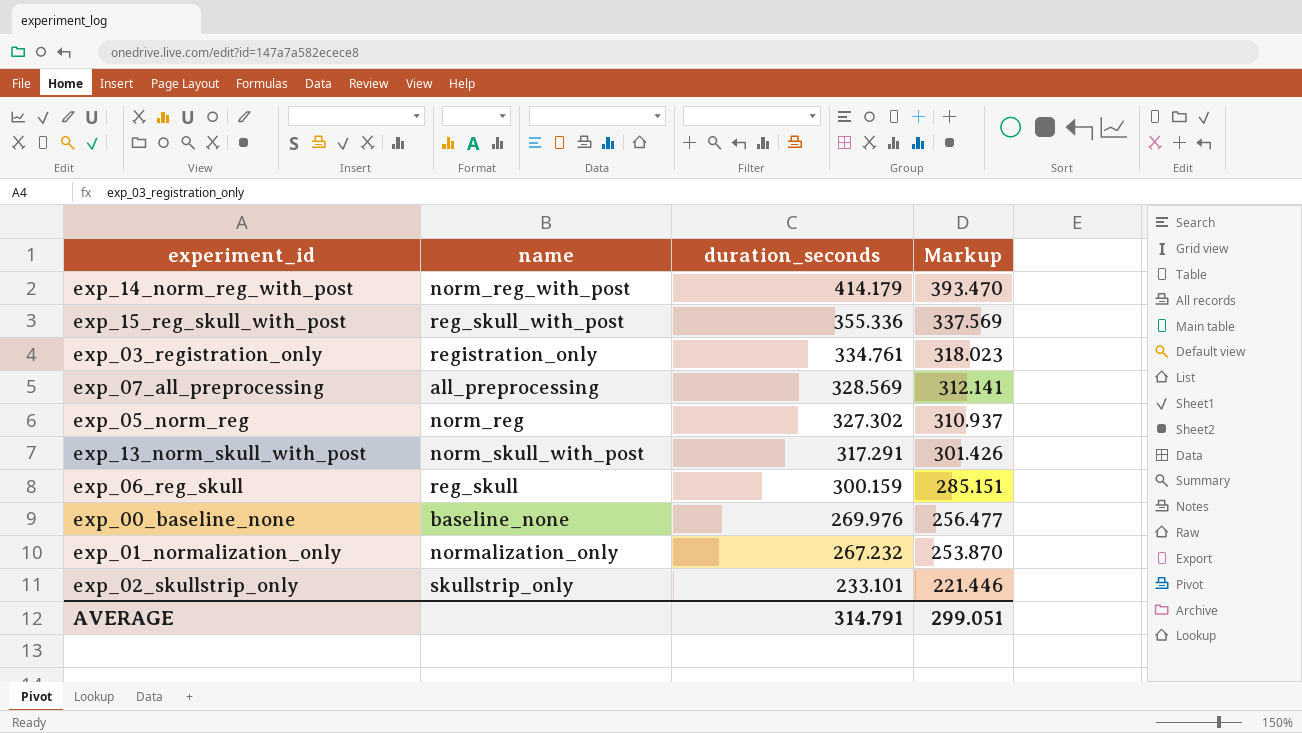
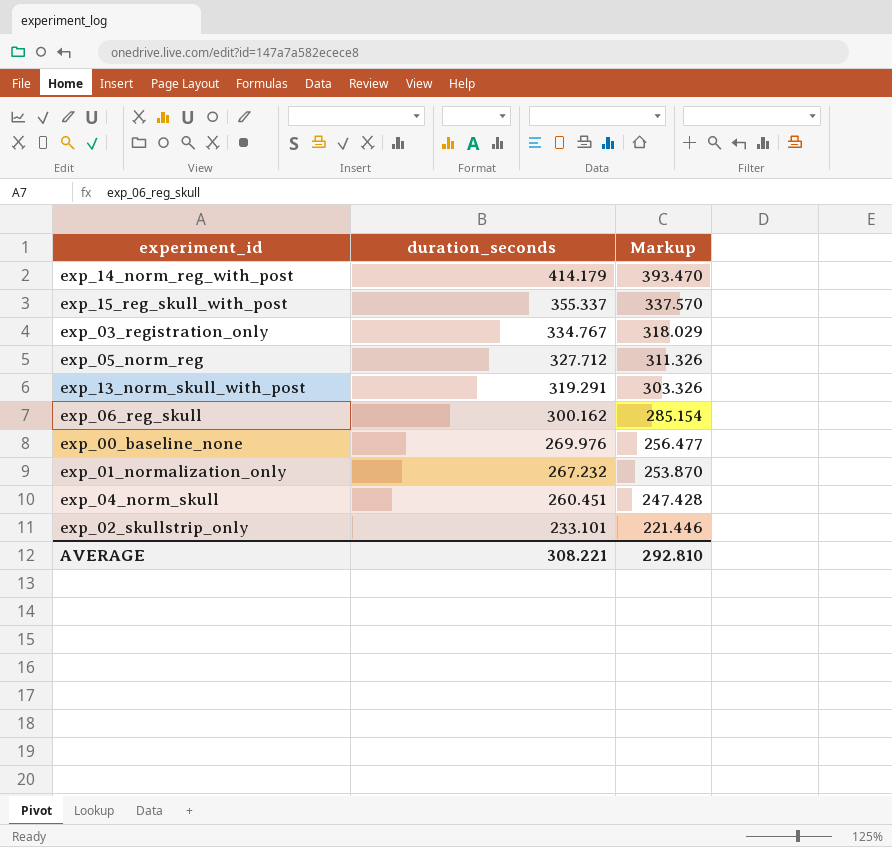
column name | position: 2 -> none
row exp_07_all_preprocessing: all_preprocessing | 328.569 | 312.141 -> none
exp_15_reg_skull_with_post | duration_seconds: 355.336 -> 355.337
exp_15_reg_skull_with_post | Markup: 337.569 -> 337.570
exp_03_registration_only | duration_seconds: 334.761 -> 334.767
exp_03_registration_only | Markup: 318.023 -> 318.029
exp_05_norm_reg | duration_seconds: 327.302 -> 327.712
exp_05_norm_reg | Markup: 310.937 -> 311.326
exp_13_norm_skull_with_post | duration_seconds: 317.291 -> 319.291
exp_13_norm_skull_with_post | Markup: 301.426 -> 303.326
exp_06_reg_skull | duration_seconds: 300.159 -> 300.162
exp_06_reg_skull | Markup: 285.151 -> 285.154
row exp_04_norm_skull: none -> 260.451 | 247.428
AVERAGE | duration_seconds: 314.791 -> 308.221
AVERAGE | Markup: 299.051 -> 292.810

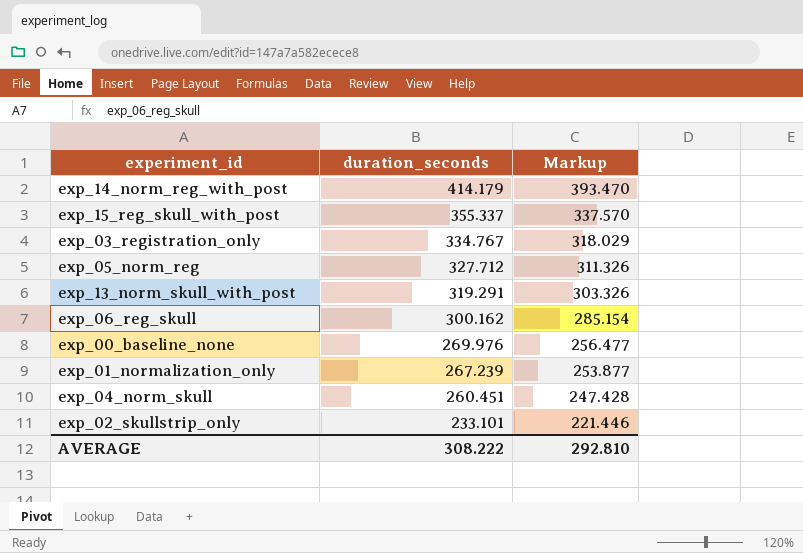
exp_01_normalization_only | duration_seconds: 267.232 -> 267.239
exp_01_normalization_only | Markup: 253.870 -> 253.877
AVERAGE | duration_seconds: 308.221 -> 308.222

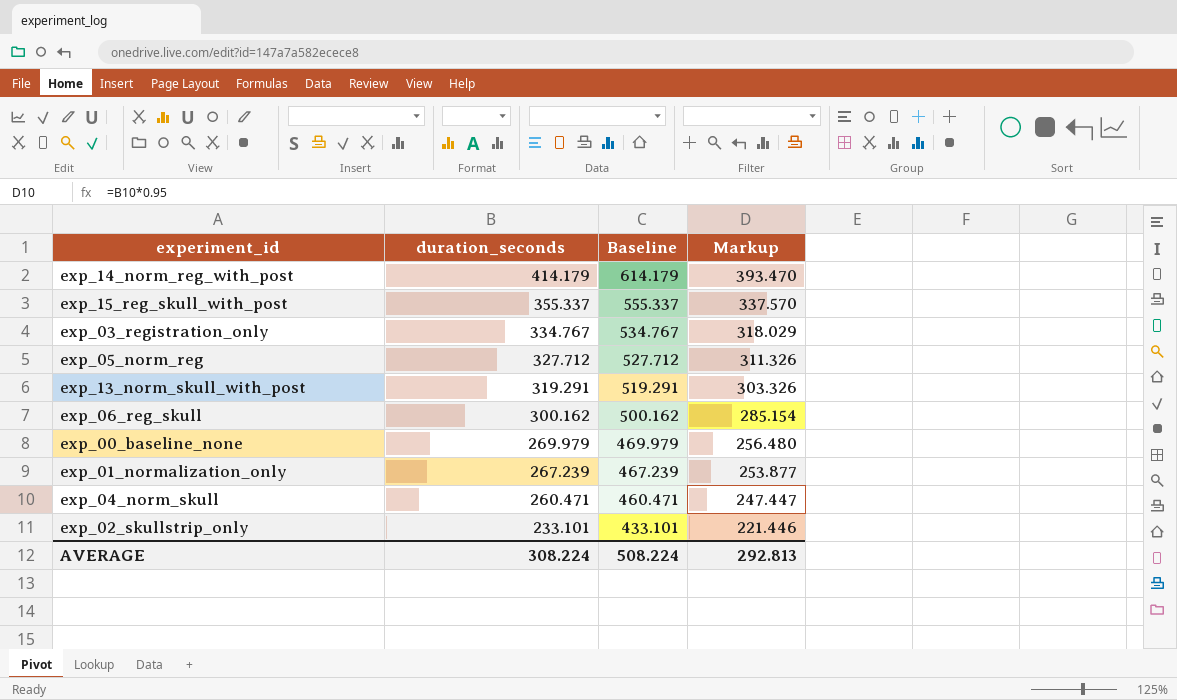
column Baseline | formula: none -> [duration_seconds] + 200
exp_00_baseline_none | duration_seconds: 269.976 -> 269.979
exp_00_baseline_none | Markup: 256.477 -> 256.480
exp_04_norm_skull | duration_seconds: 260.451 -> 260.471
exp_04_norm_skull | Markup: 247.428 -> 247.447
AVERAGE | duration_seconds: 308.222 -> 308.224
AVERAGE | Markup: 292.810 -> 292.813

